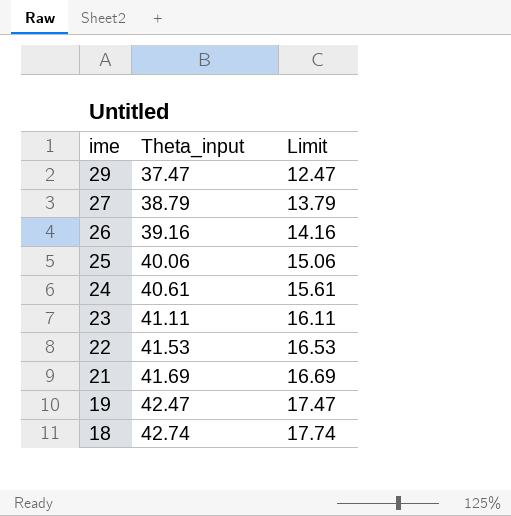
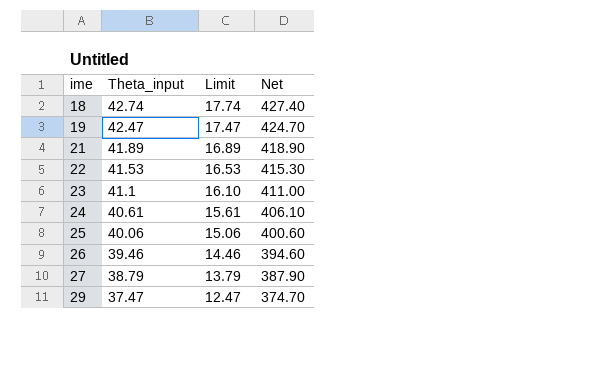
row order: ime descending -> ime ascending
column Net | formula: none -> [Theta_input] * 10
21 | Theta_input: 41.69 -> 41.89
21 | Limit: 16.69 -> 16.89
23 | Theta_input: 41.11 -> 41.1
23 | Limit: 16.11 -> 16.10
26 | Theta_input: 39.16 -> 39.46
26 | Limit: 14.16 -> 14.46

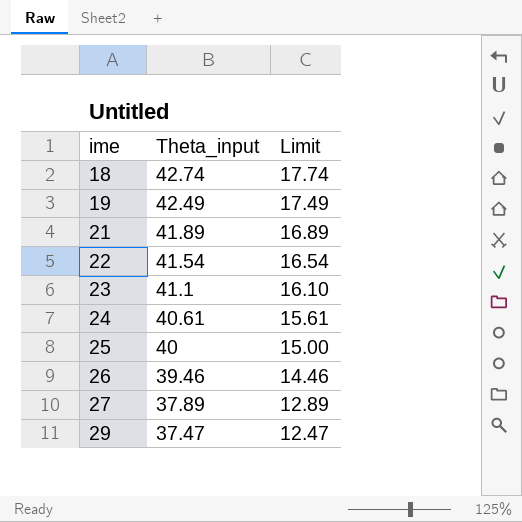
column Net | formula: [Theta_input] * 10 -> none
19 | Theta_input: 42.47 -> 42.49
19 | Limit: 17.47 -> 17.49
22 | Theta_input: 41.53 -> 41.54
22 | Limit: 16.53 -> 16.54
25 | Theta_input: 40.06 -> 40
25 | Limit: 15.06 -> 15.00
27 | Theta_input: 38.79 -> 37.89
27 | Limit: 13.79 -> 12.89

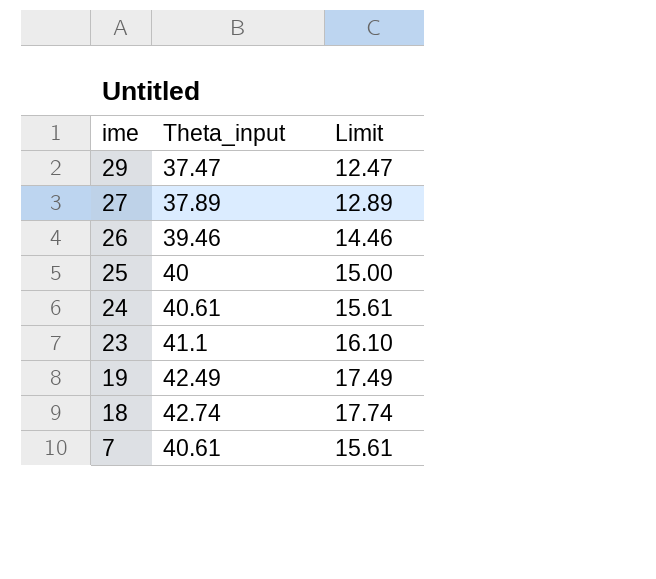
row order: ime ascending -> ime descending
row 21: 41.89 | 16.89 -> none
row 22: 41.54 | 16.54 -> none
row 7: none -> 40.61 | 15.61

